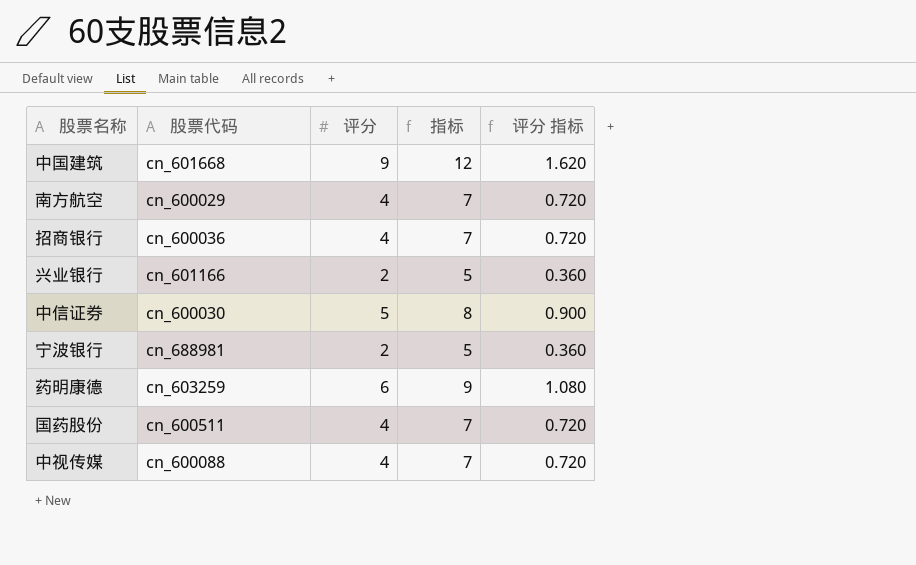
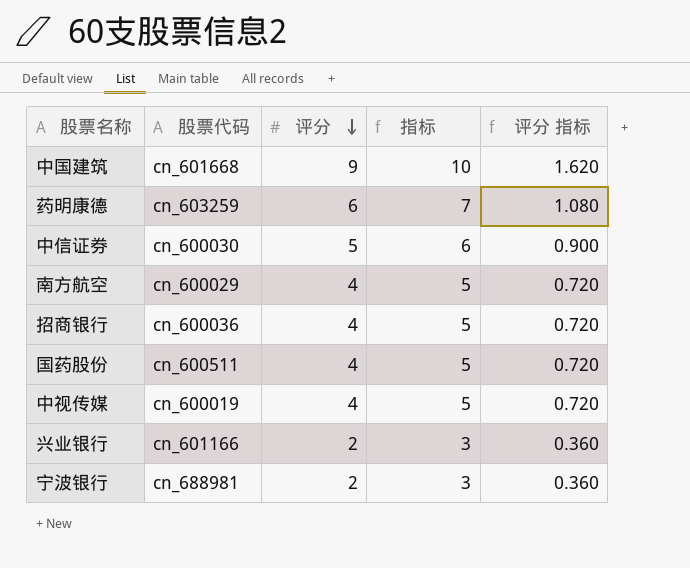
row order: none -> 评分 descending
column 指标 | formula: [评分] + 3 -> [评分] + 1
中视传媒 | 股票代码: cn_600088 -> cn_600019

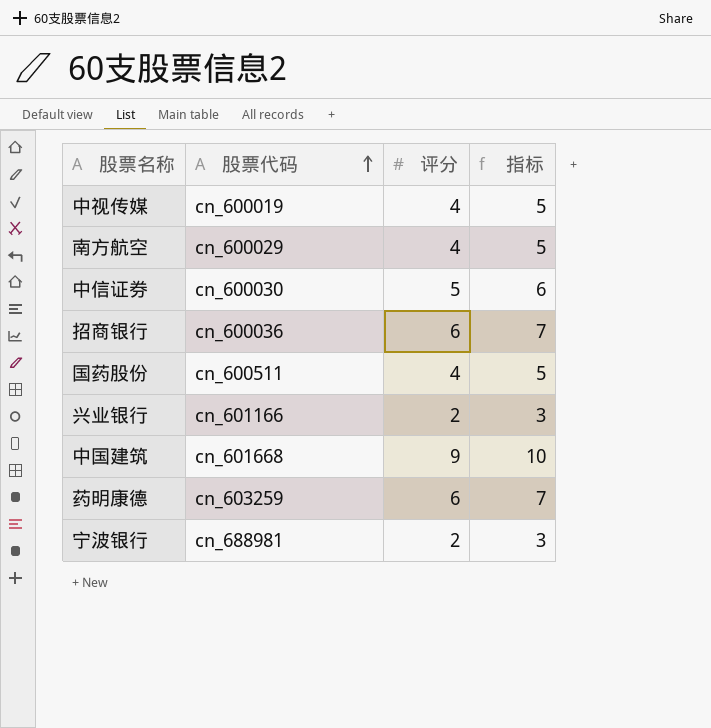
row order: 评分 descending -> 股票代码 ascending
column 评分 指标 | formula: [评分] * 0.18 -> none
招商银行 | 评分: 4 -> 6
招商银行 | 指标: 5 -> 7

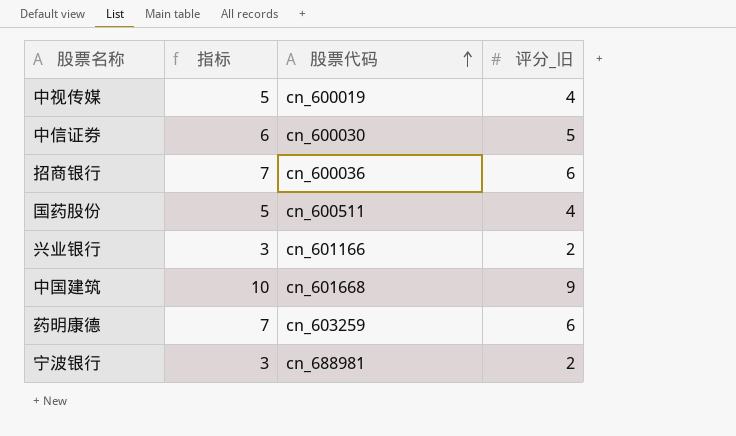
column 指标 | position: 4 -> 2
column name: 评分 -> 评分_旧
row 南方航空: cn_600029 | 4 | 5 -> none

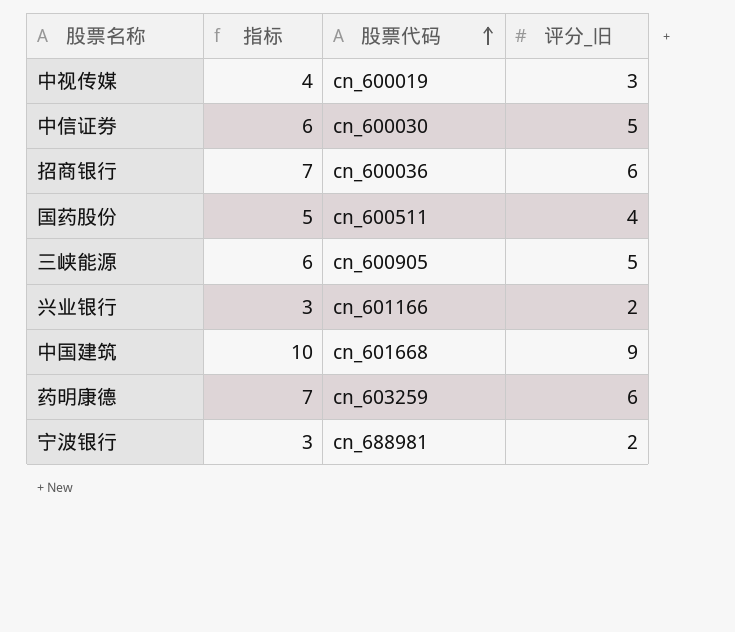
中视传媒 | 指标: 5 -> 4
中视传媒 | 评分_旧: 4 -> 3
row 三峡能源: none -> 6 | cn_600905 | 5

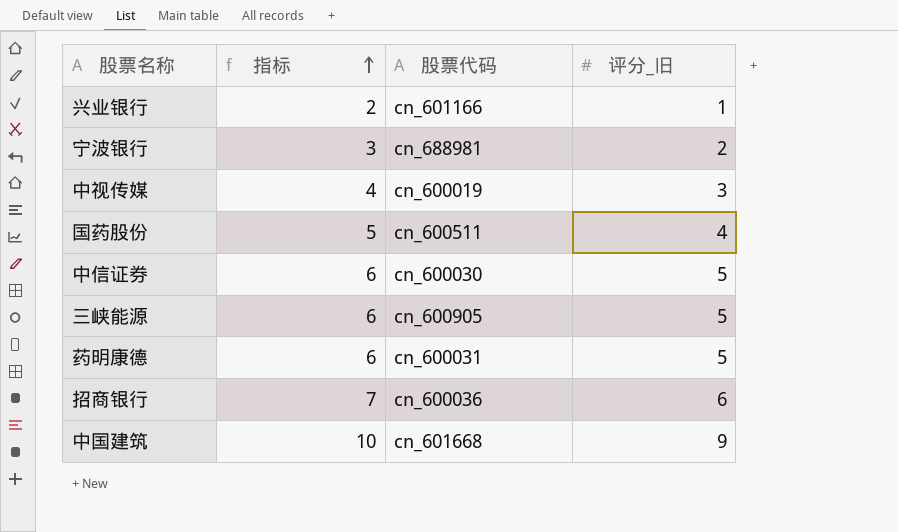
row order: 股票代码 ascending -> 指标 ascending
兴业银行 | 指标: 3 -> 2
兴业银行 | 评分_旧: 2 -> 1
药明康德 | 指标: 7 -> 6
药明康德 | 股票代码: cn_603259 -> cn_600031
药明康德 | 评分_旧: 6 -> 5

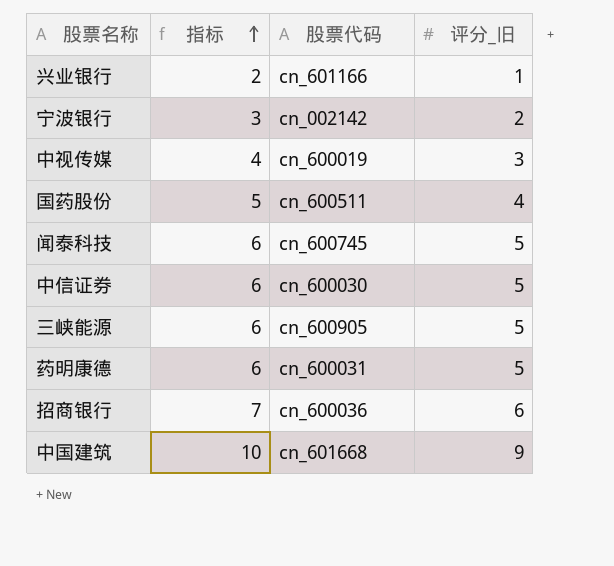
宁波银行 | 股票代码: cn_688981 -> cn_002142
row 闻泰科技: none -> 6 | cn_600745 | 5

